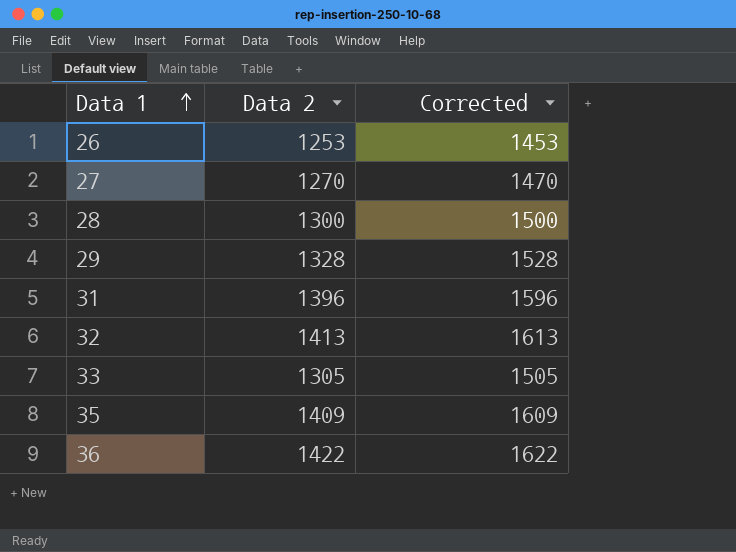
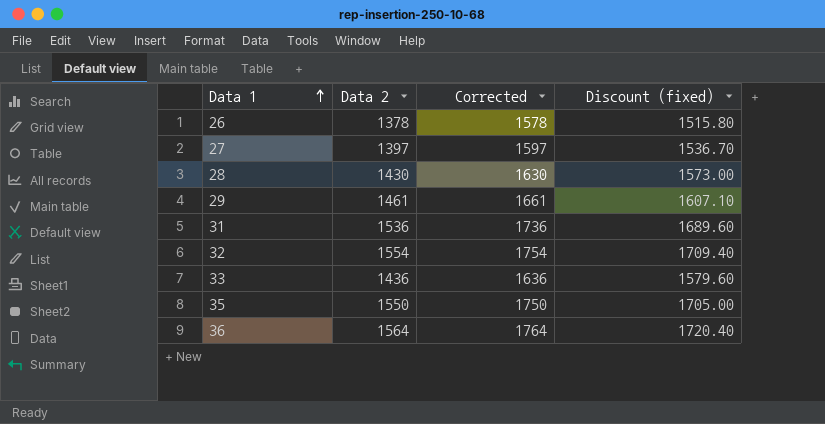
column Discount (fixed) | formula: none -> [Data 2] * 1.1
26 | Data 2: 1253 -> 1378
26 | Corrected: 1453 -> 1578
27 | Data 2: 1270 -> 1397
27 | Corrected: 1470 -> 1597
28 | Data 2: 1300 -> 1430
28 | Corrected: 1500 -> 1630
29 | Data 2: 1328 -> 1461
29 | Corrected: 1528 -> 1661
31 | Data 2: 1396 -> 1536
31 | Corrected: 1596 -> 1736
32 | Data 2: 1413 -> 1554
32 | Corrected: 1613 -> 1754
33 | Data 2: 1305 -> 1436
33 | Corrected: 1505 -> 1636
35 | Data 2: 1409 -> 1550
35 | Corrected: 1609 -> 1750
36 | Data 2: 1422 -> 1564
36 | Corrected: 1622 -> 1764

